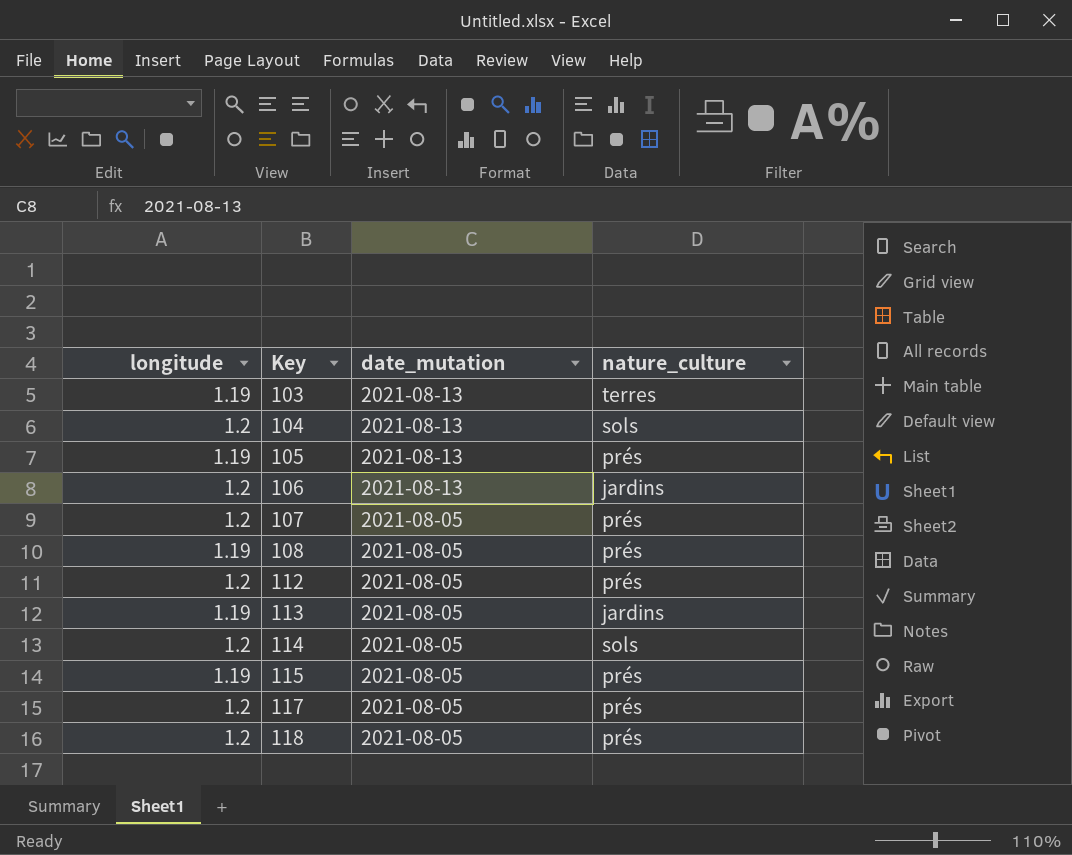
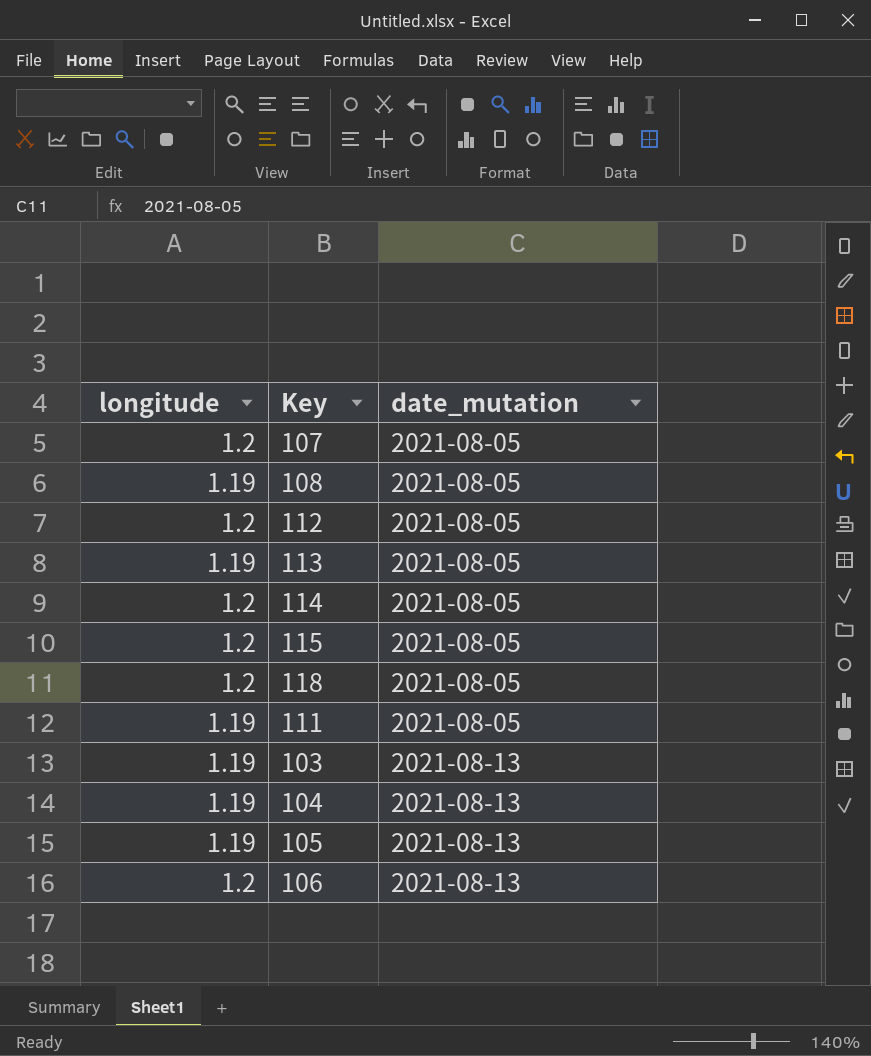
row order: Key ascending -> date_mutation ascending
column nature_culture | position: 4 -> none
row 117: 1.2 | 2021-08-05 | prés -> none
115 | longitude: 1.19 -> 1.2
row 111: none -> 1.19 | 2021-08-05
104 | longitude: 1.2 -> 1.19

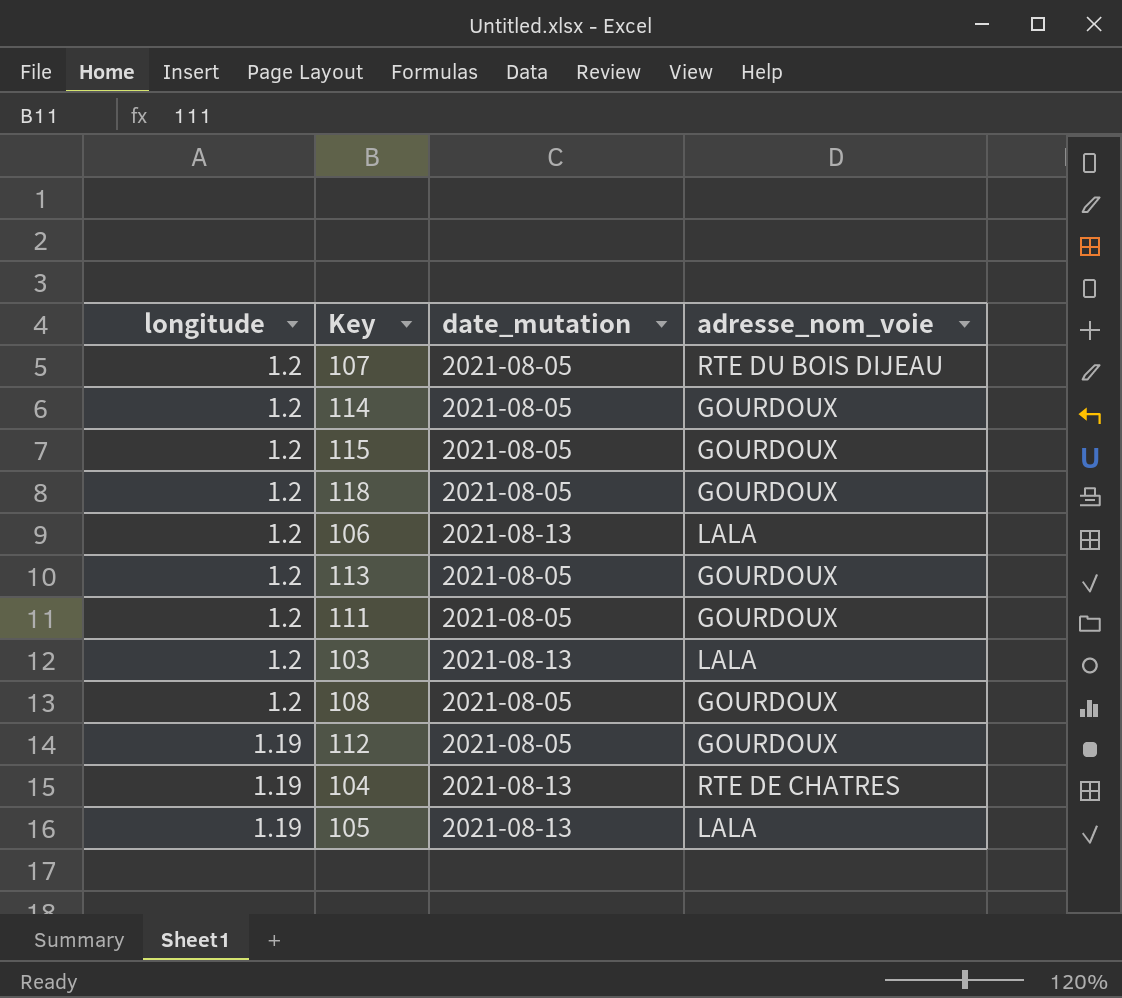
row order: date_mutation ascending -> longitude descending
column adresse_nom_voie | position: none -> 4
113 | longitude: 1.19 -> 1.2
111 | longitude: 1.19 -> 1.2
103 | longitude: 1.19 -> 1.2
108 | longitude: 1.19 -> 1.2
112 | longitude: 1.2 -> 1.19

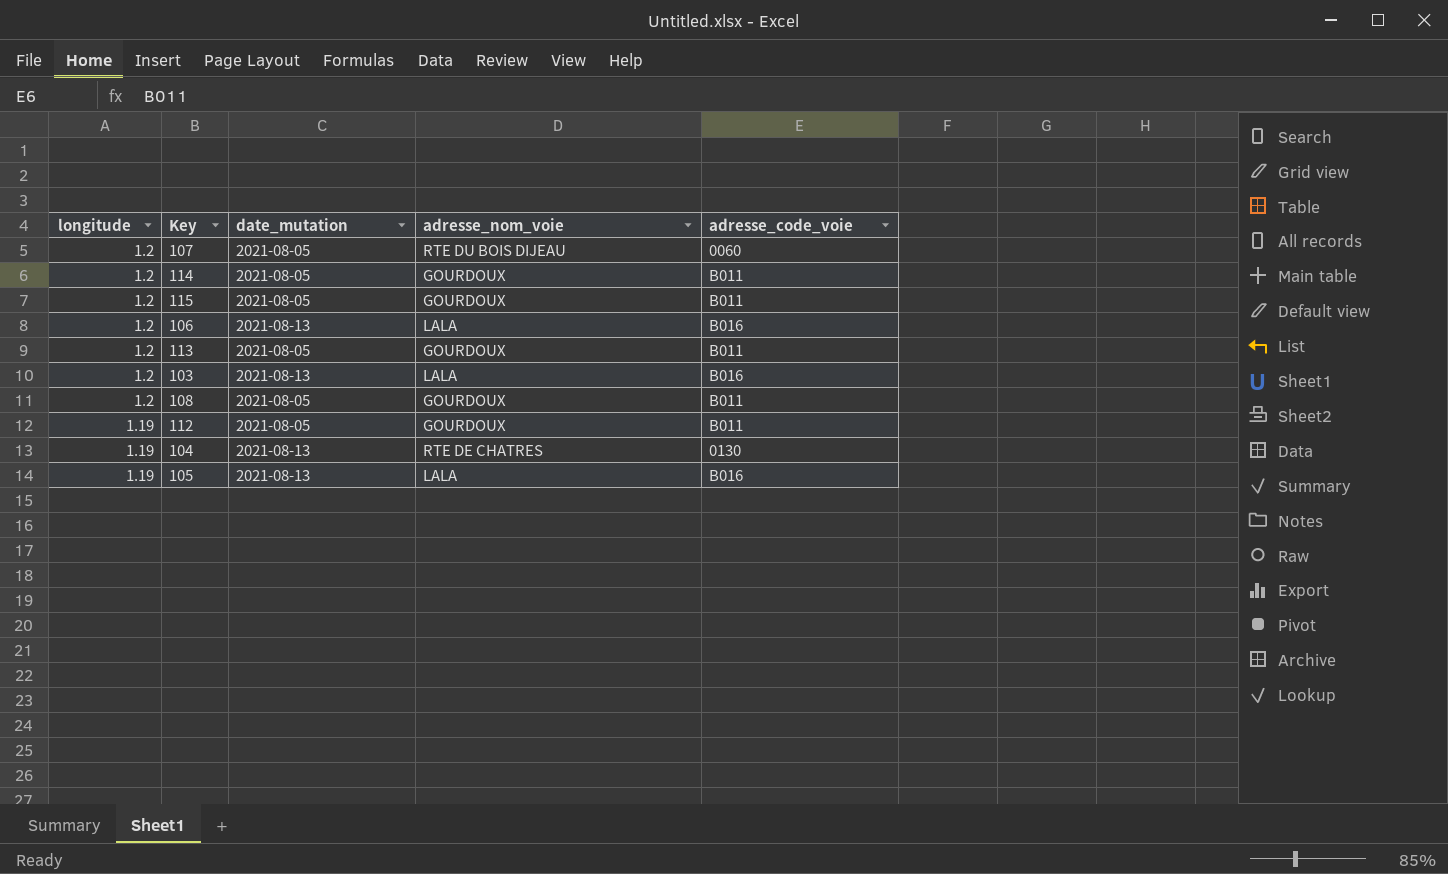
column adresse_code_voie | position: none -> 5
row 118: 1.2 | 2021-08-05 | GOURDOUX -> none
row 111: 1.2 | 2021-08-05 | GOURDOUX -> none

